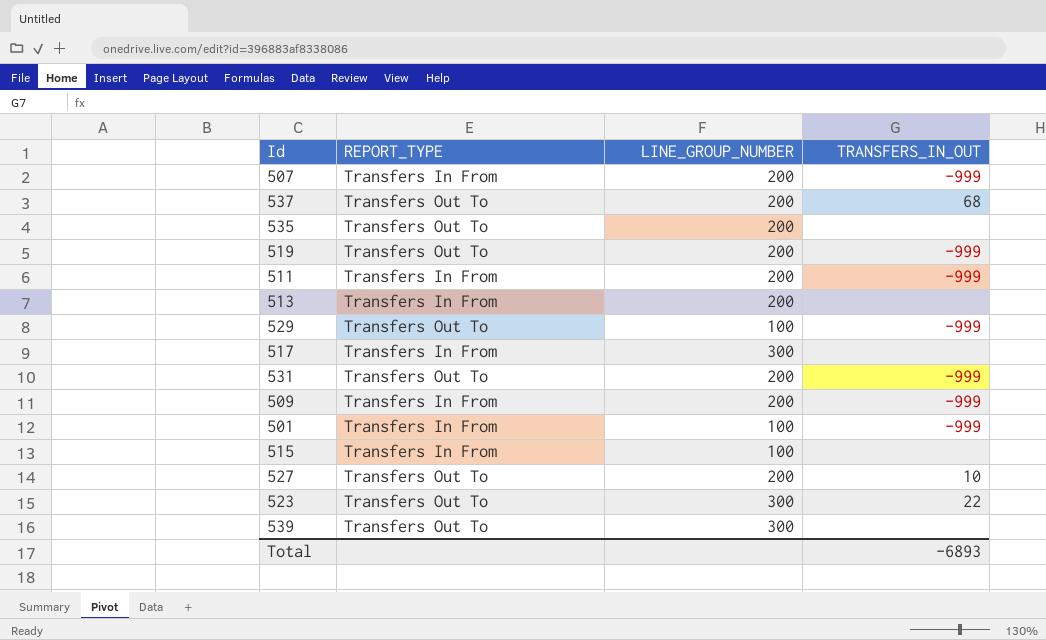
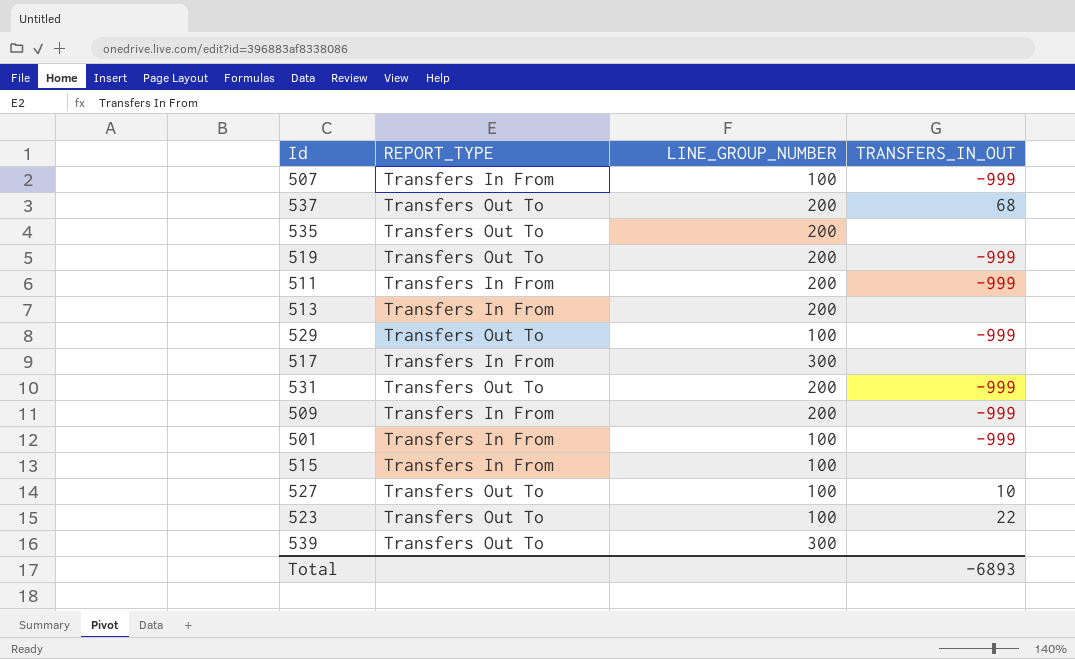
507 | LINE_GROUP_NUMBER: 200 -> 100
527 | LINE_GROUP_NUMBER: 200 -> 100
523 | LINE_GROUP_NUMBER: 300 -> 100

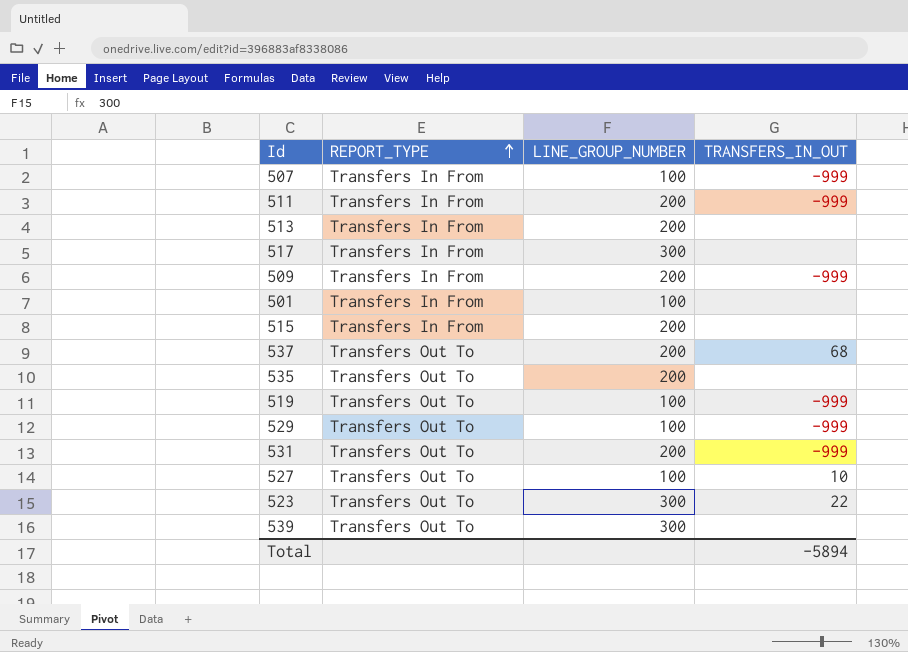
row order: none -> REPORT_TYPE ascending
501 | TRANSFERS_IN_OUT: -999 -> none
515 | LINE_GROUP_NUMBER: 100 -> 200
519 | LINE_GROUP_NUMBER: 200 -> 100
523 | LINE_GROUP_NUMBER: 100 -> 300
Total | TRANSFERS_IN_OUT: -6893 -> -5894

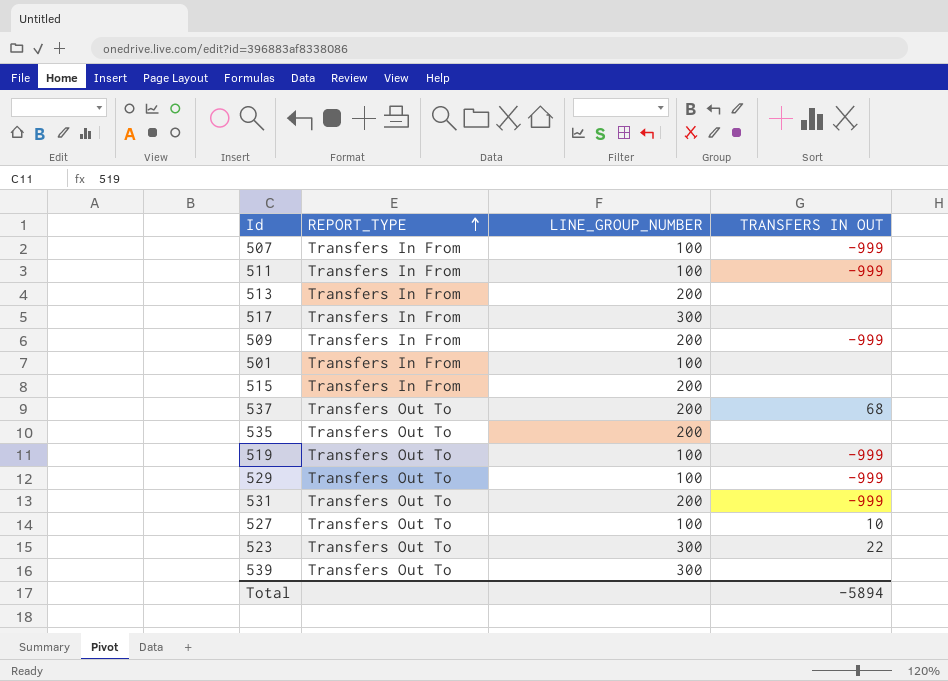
column name: TRANSFERS_IN_OUT -> TRANSFERS IN OUT
511 | LINE_GROUP_NUMBER: 200 -> 100

